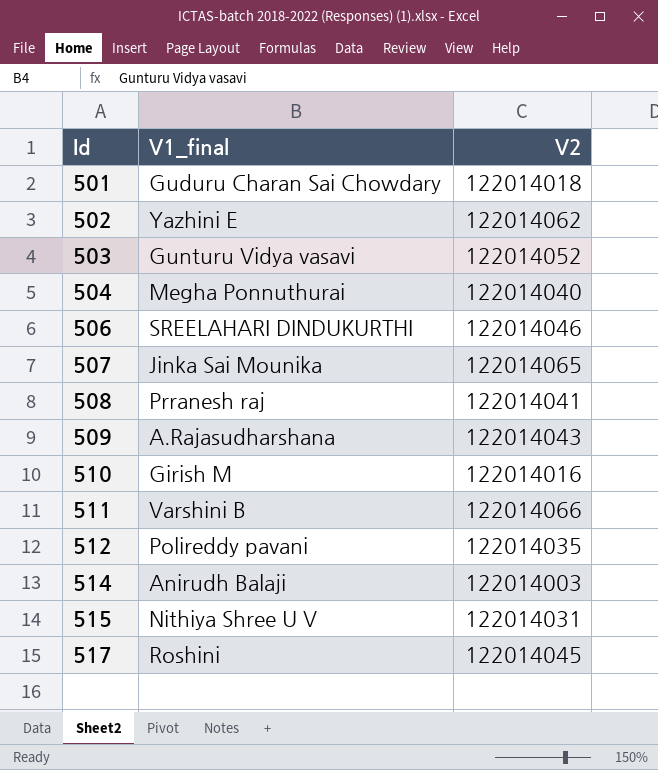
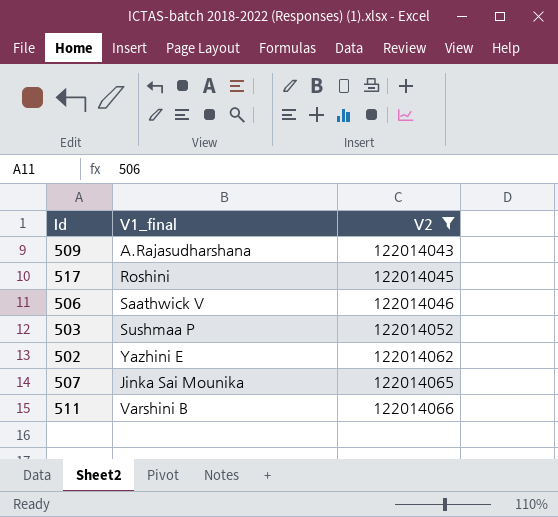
filter: none -> V2 >= 122014043
row order: Id ascending -> V2 ascending
506 | V1_final: SREELAHARI DINDUKURTHI -> Saathwick V
503 | V1_final: Gunturu Vidya vasavi -> Sushmaa P

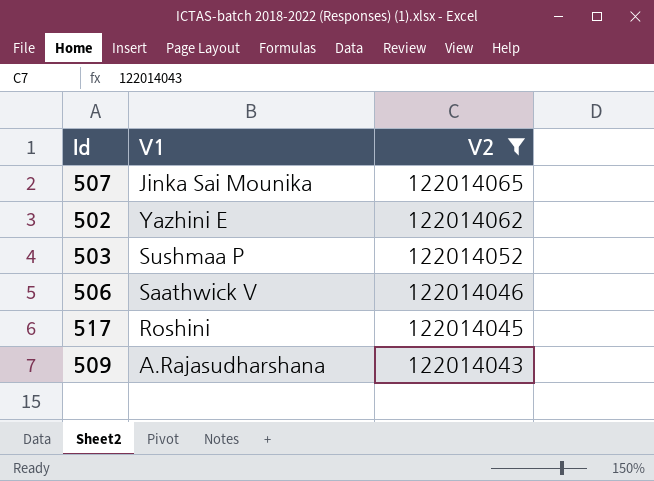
row order: V2 ascending -> V2 descending
column name: V1_final -> V1
row 511: Varshini B | 122014066 -> none

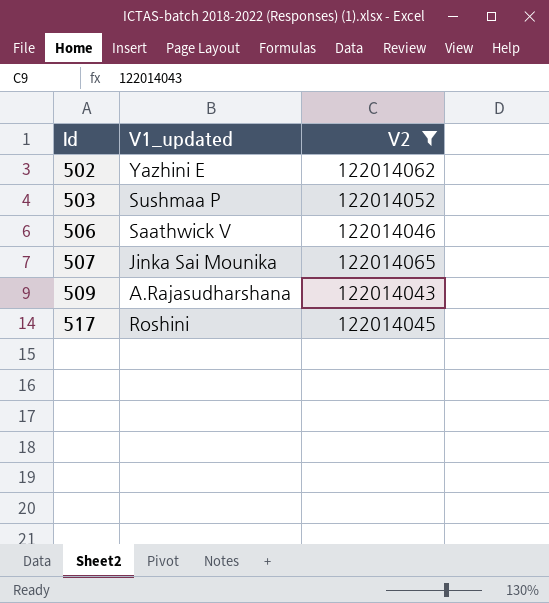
row order: V2 descending -> Id ascending
column name: V1 -> V1_updated

